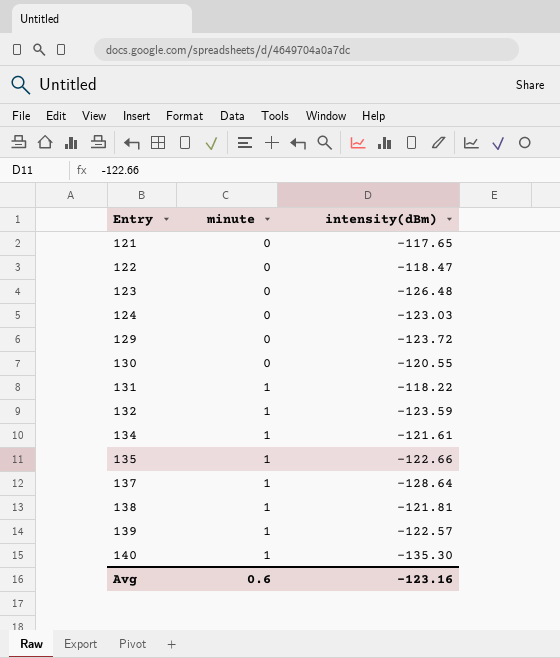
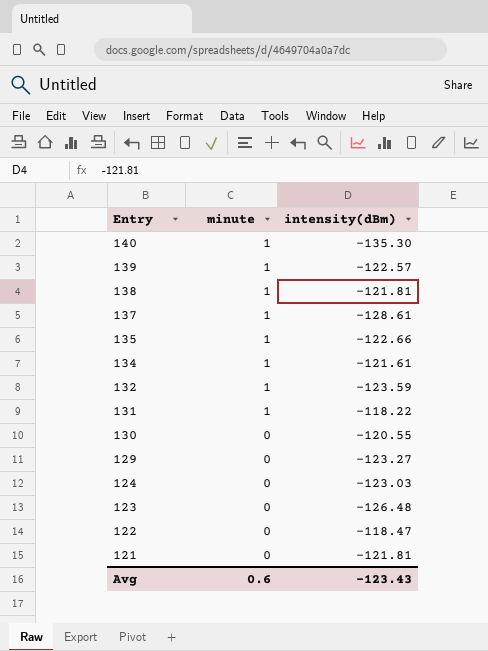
row order: Entry ascending -> Entry descending
137 | intensity(dBm): -128.64 -> -128.61
129 | intensity(dBm): -123.72 -> -123.27
121 | intensity(dBm): -117.65 -> -121.81
Avg | intensity(dBm): -123.16 -> -123.43

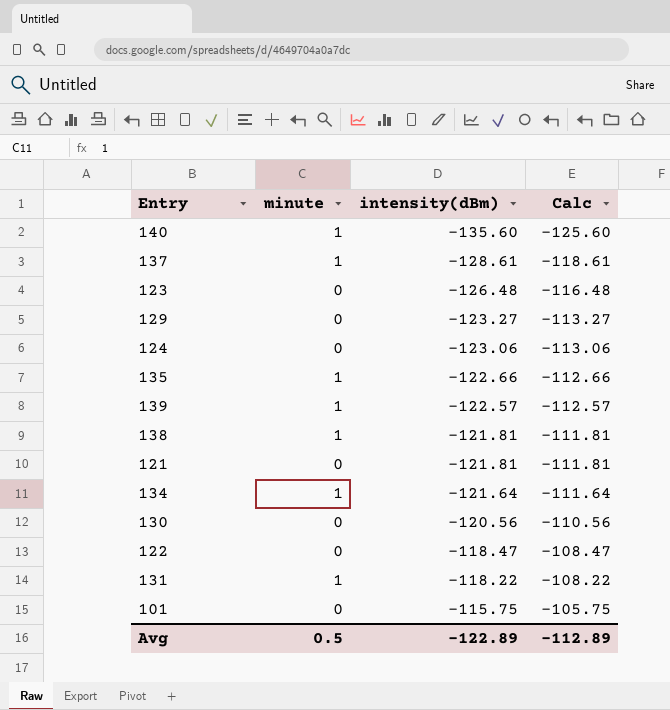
row order: Entry descending -> intensity(dBm) ascending
column Calc | formula: none -> [intensity(dBm)] + 10
row 132: 1 | -123.59 -> none
140 | intensity(dBm): -135.30 -> -135.60
124 | intensity(dBm): -123.03 -> -123.06
134 | intensity(dBm): -121.61 -> -121.64
130 | intensity(dBm): -120.55 -> -120.56
row 101: none -> 0 | -115.75 | -105.75
Avg | minute: 0.6 -> 0.5
Avg | intensity(dBm): -123.43 -> -122.89

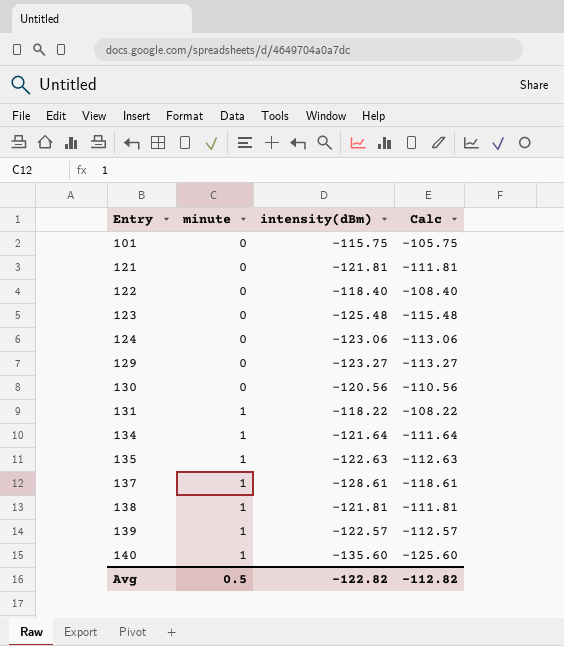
row order: intensity(dBm) ascending -> Entry ascending
122 | intensity(dBm): -118.47 -> -118.40
122 | Calc: -108.47 -> -108.40
123 | intensity(dBm): -126.48 -> -125.48
123 | Calc: -116.48 -> -115.48
135 | intensity(dBm): -122.66 -> -122.63
135 | Calc: -112.66 -> -112.63
Avg | intensity(dBm): -122.89 -> -122.82
Avg | Calc: -112.89 -> -112.82

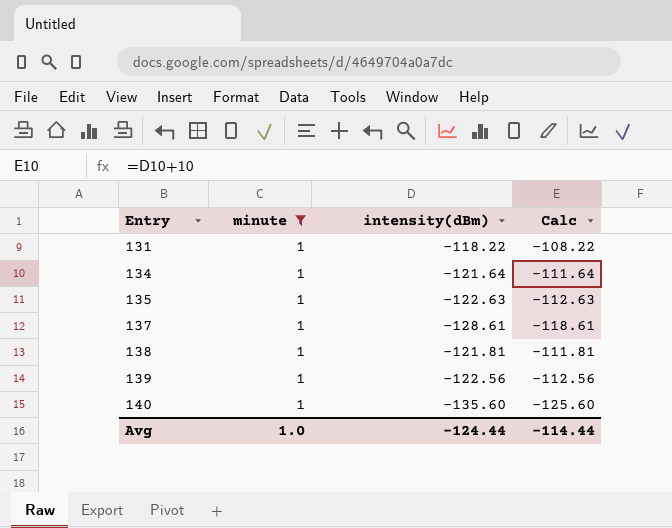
filter: none -> minute = 1
139 | intensity(dBm): -122.57 -> -122.56
139 | Calc: -112.57 -> -112.56
Avg | minute: 0.5 -> 1.0
Avg | intensity(dBm): -122.82 -> -124.44
Avg | Calc: -112.82 -> -114.44

